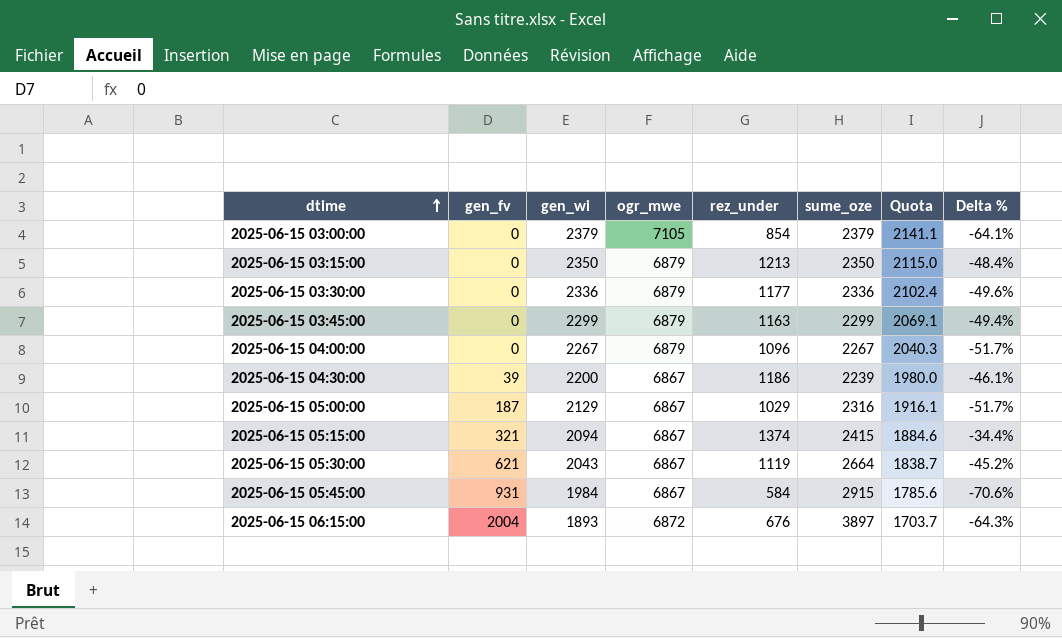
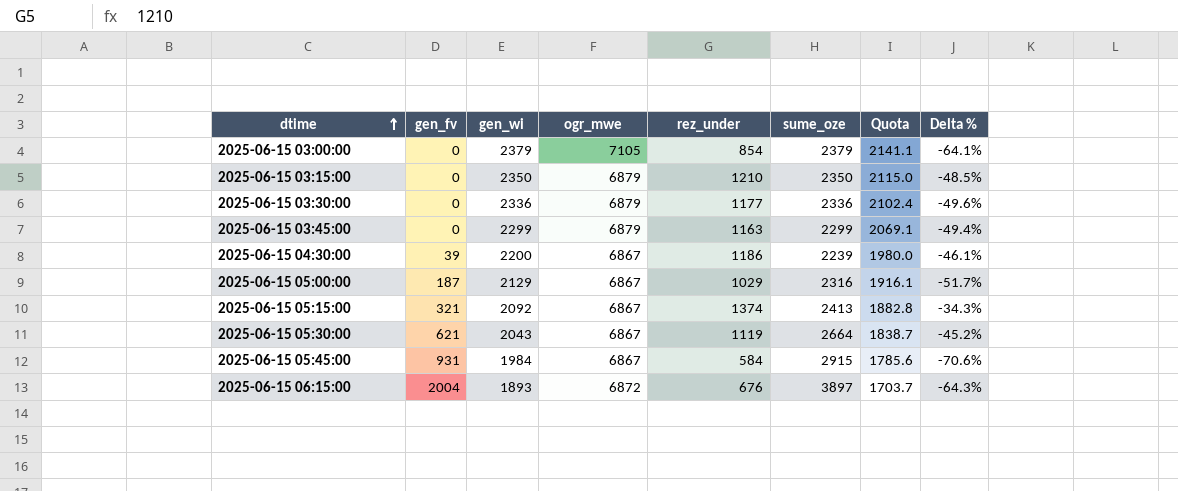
row 2025-06-15 04:00:00: 0 | 2267 | 6879 | 1096 | 2267 | 2040.3 | -51.7% -> none
2025-06-15 03:15:00 | rez_under: 1213 -> 1210
2025-06-15 03:15:00 | Delta %: -48.4% -> -48.5%
2025-06-15 05:15:00 | gen_wi: 2094 -> 2092
2025-06-15 05:15:00 | sume_oze: 2415 -> 2413
2025-06-15 05:15:00 | Quota: 1884.6 -> 1882.8
2025-06-15 05:15:00 | Delta %: -34.4% -> -34.3%

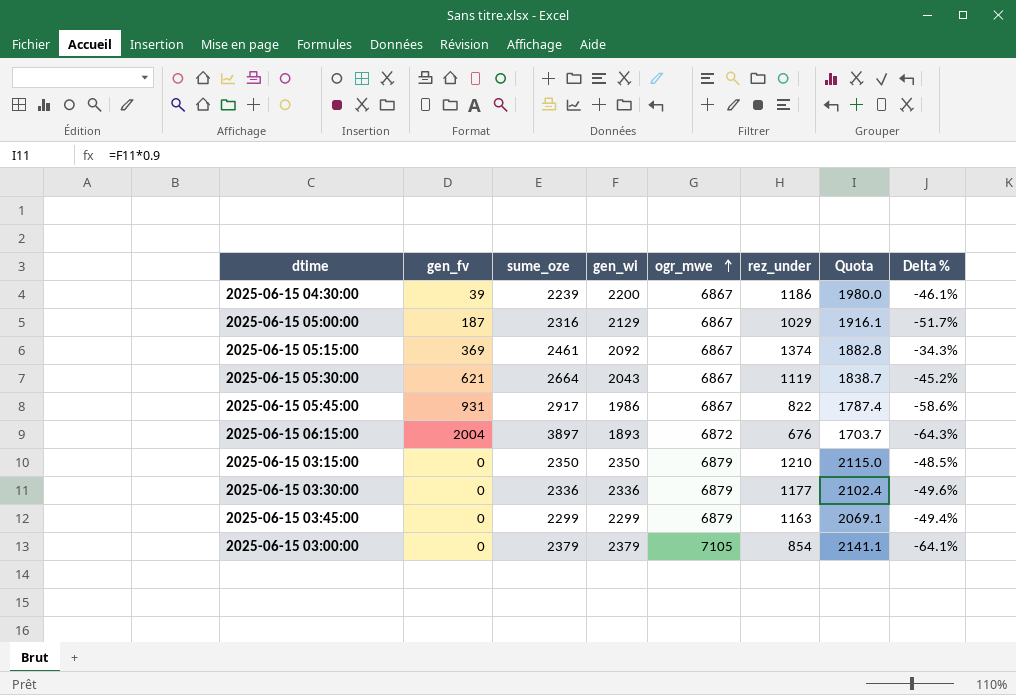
row order: dtime ascending -> ogr_mwe ascending
column sume_oze | position: 6 -> 3
2025-06-15 05:15:00 | gen_fv: 321 -> 369
2025-06-15 05:15:00 | sume_oze: 2413 -> 2461
2025-06-15 05:45:00 | sume_oze: 2915 -> 2917
2025-06-15 05:45:00 | gen_wi: 1984 -> 1986
2025-06-15 05:45:00 | rez_under: 584 -> 822
2025-06-15 05:45:00 | Quota: 1785.6 -> 1787.4
2025-06-15 05:45:00 | Delta %: -70.6% -> -58.6%

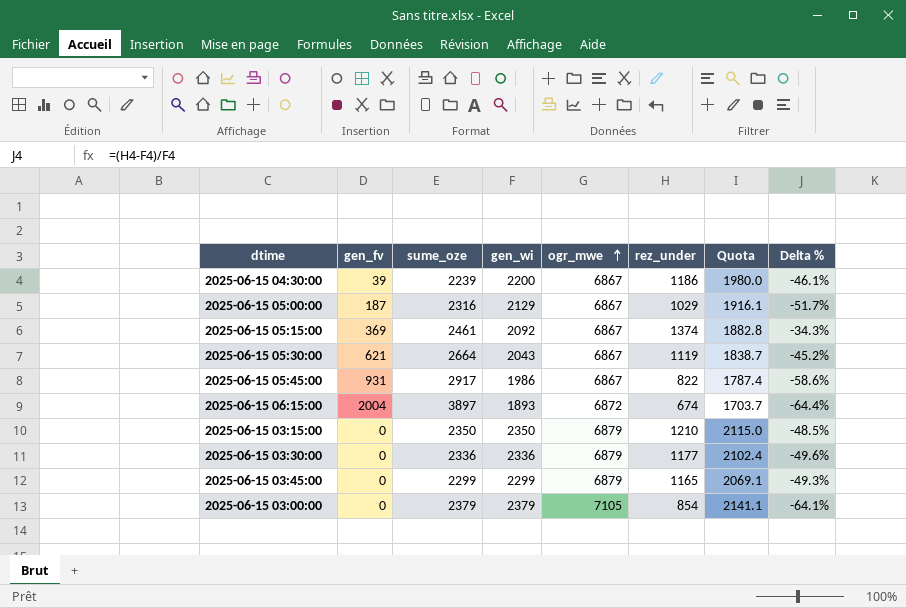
2025-06-15 06:15:00 | rez_under: 676 -> 674
2025-06-15 06:15:00 | Delta %: -64.3% -> -64.4%
2025-06-15 03:45:00 | rez_under: 1163 -> 1165
2025-06-15 03:45:00 | Delta %: -49.4% -> -49.3%

